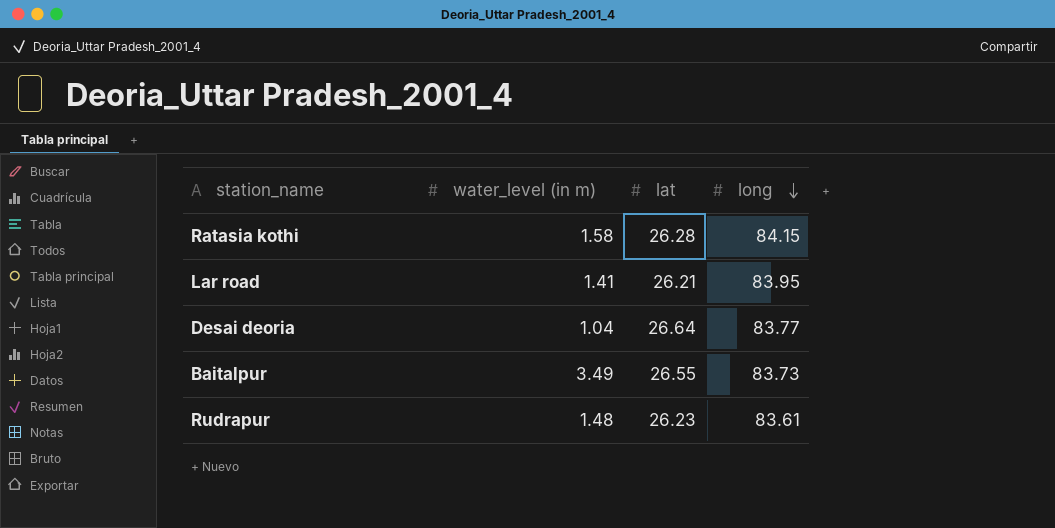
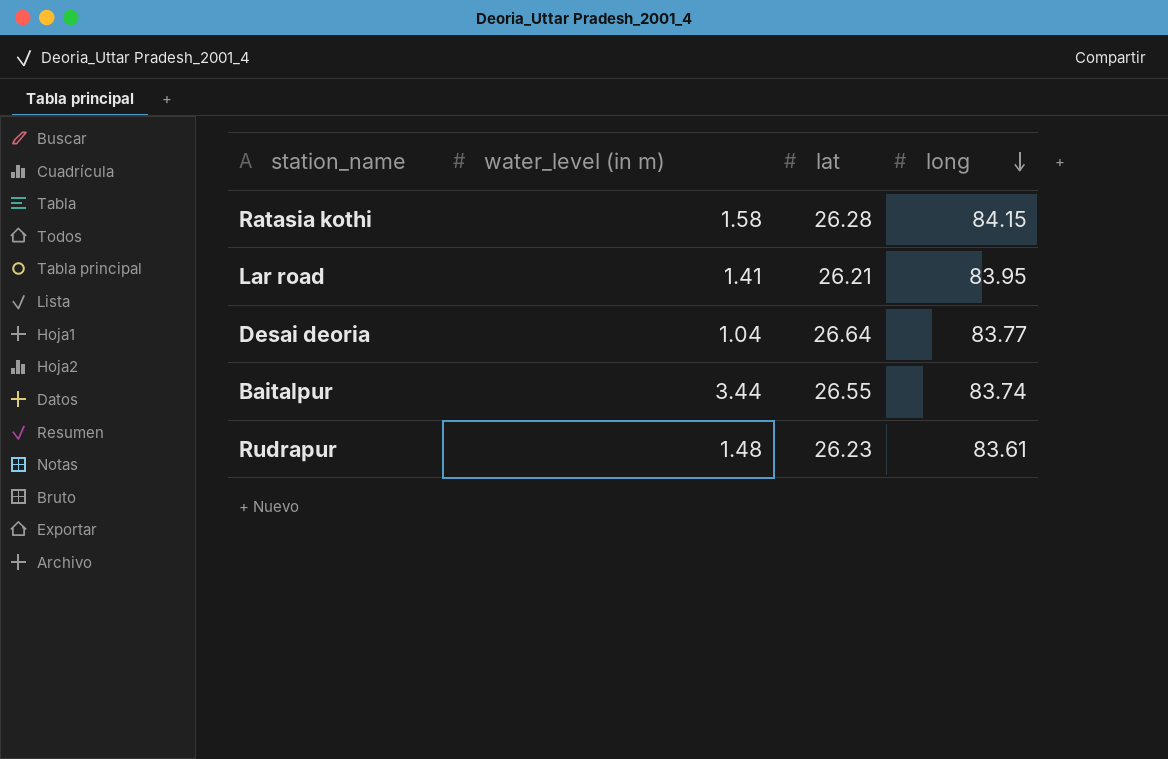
Baitalpur | water_level (in m): 3.49 -> 3.44
Baitalpur | long: 83.73 -> 83.74

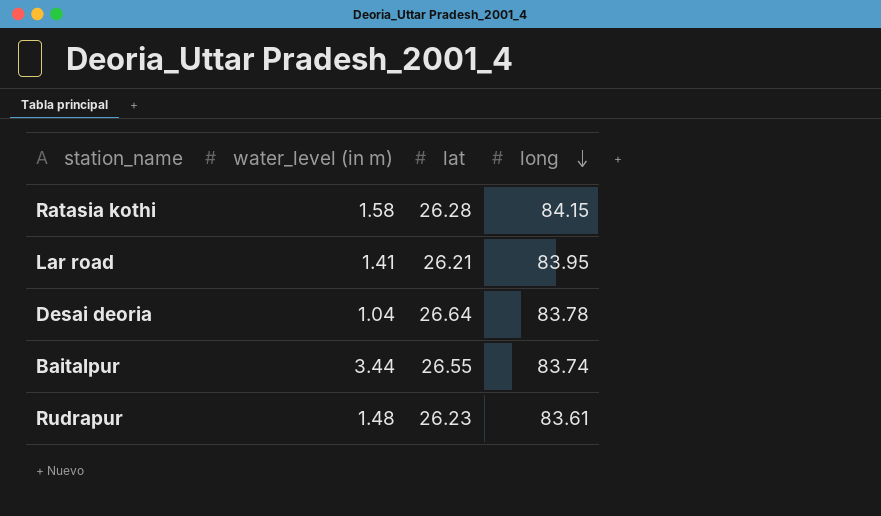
Desai deoria | long: 83.77 -> 83.78

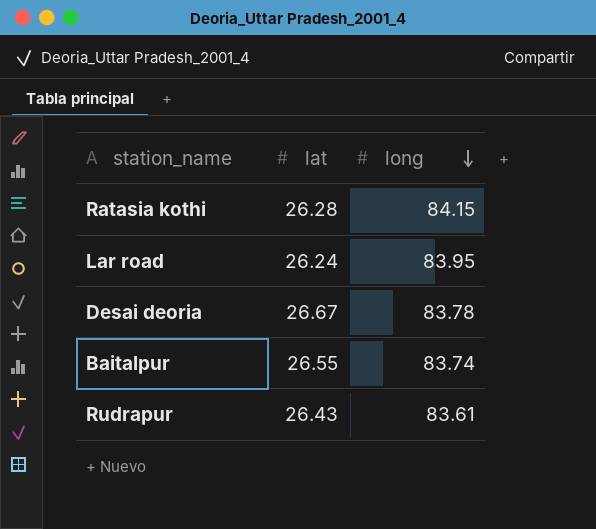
column water_level (in m) | position: 2 -> none
Lar road | lat: 26.21 -> 26.24
Desai deoria | lat: 26.64 -> 26.67
Rudrapur | lat: 26.23 -> 26.43

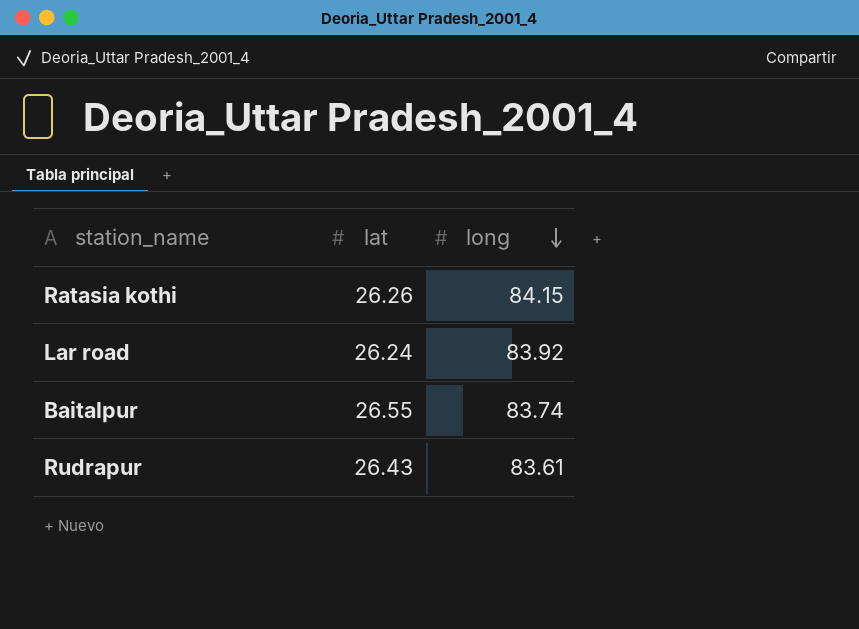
row Desai deoria: 26.67 | 83.78 -> none
Ratasia kothi | lat: 26.28 -> 26.26
Lar road | long: 83.95 -> 83.92

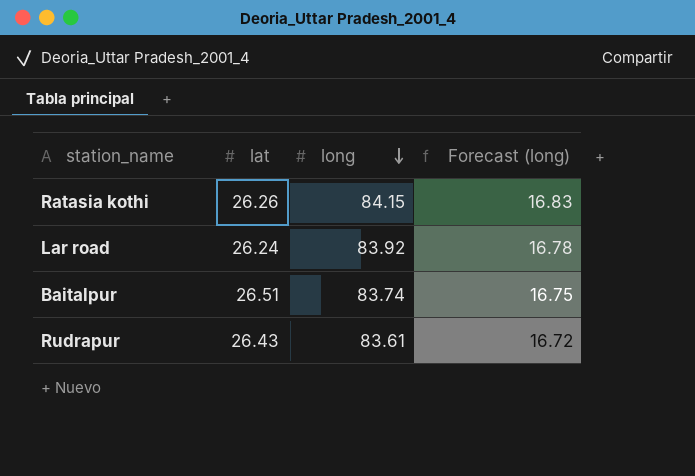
column Forecast (long) | formula: none -> [long] * 0.2
Baitalpur | lat: 26.55 -> 26.51

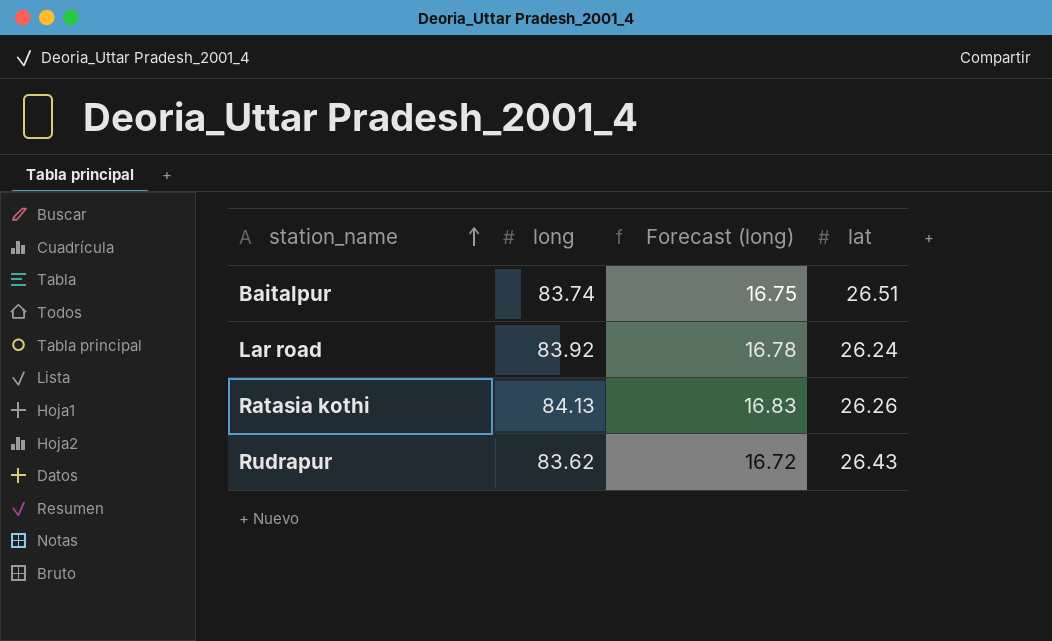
row order: long descending -> station_name ascending
column lat | position: 2 -> 4
Ratasia kothi | long: 84.15 -> 84.13
Rudrapur | long: 83.61 -> 83.62

